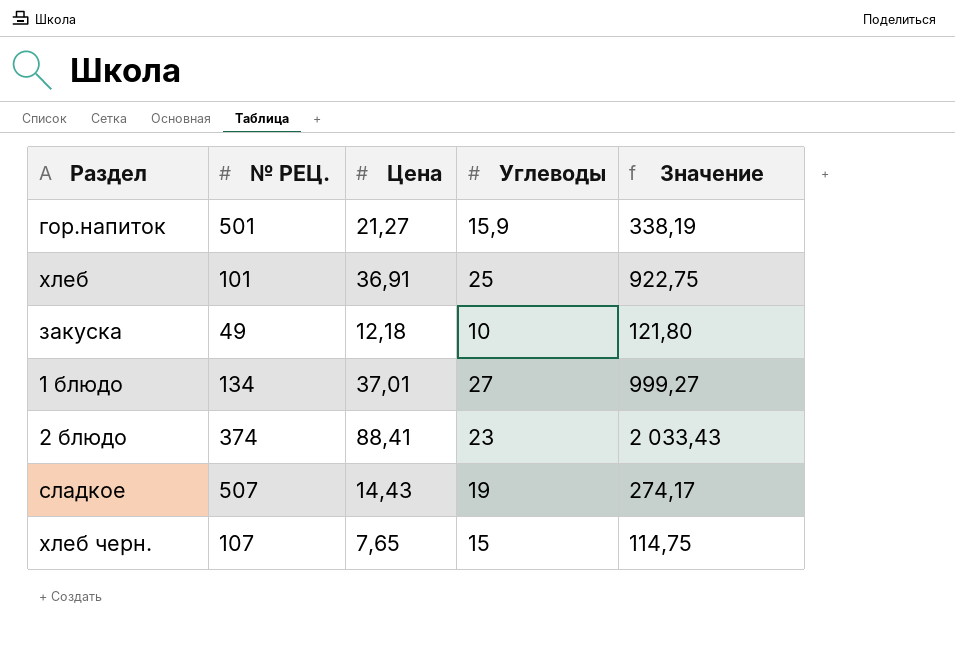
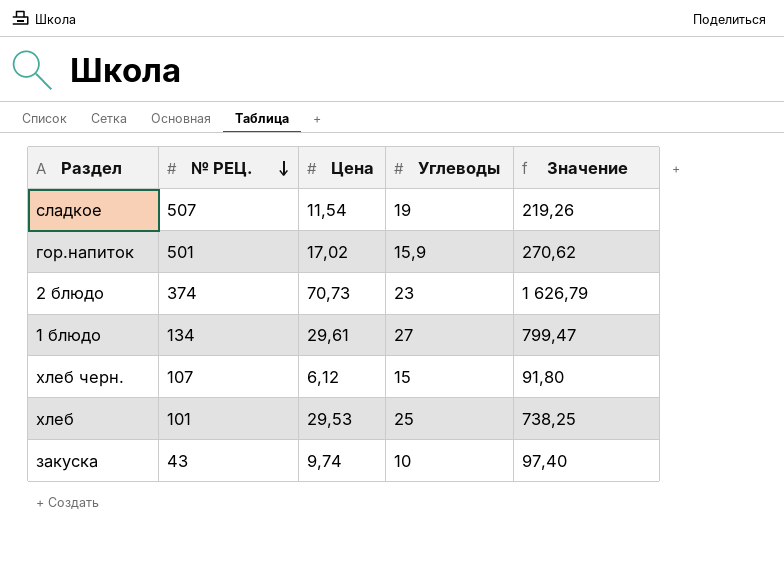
row order: none -> № РЕЦ. descending
сладкое | Цена: 14,43 -> 11,54
сладкое | Значение: 274,17 -> 219,26
гор.напиток | Цена: 21,27 -> 17,02
гор.напиток | Значение: 338,19 -> 270,62
2 блюдо | Цена: 88,41 -> 70,73
2 блюдо | Значение: 2 033,43 -> 1 626,79
1 блюдо | Цена: 37,01 -> 29,61
1 блюдо | Значение: 999,27 -> 799,47
хлеб черн. | Цена: 7,65 -> 6,12
хлеб черн. | Значение: 114,75 -> 91,80
хлеб | Цена: 36,91 -> 29,53
хлеб | Значение: 922,75 -> 738,25
закуска | № РЕЦ.: 49 -> 43
закуска | Цена: 12,18 -> 9,74
закуска | Значение: 121,80 -> 97,40

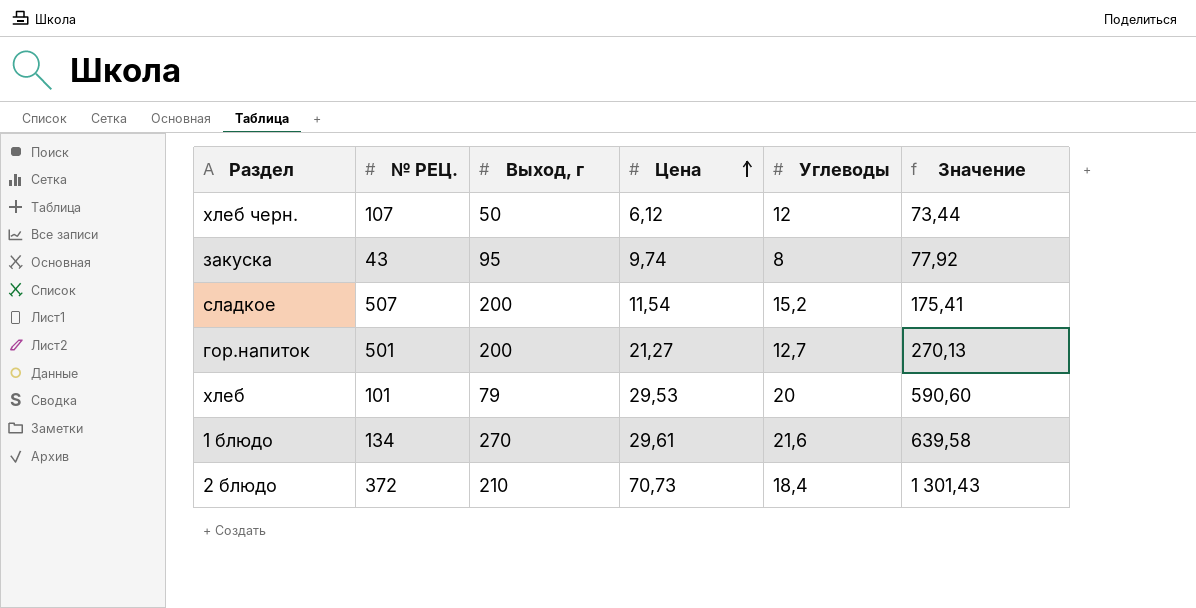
row order: № РЕЦ. descending -> Цена ascending
column Выход, г | position: none -> 3
хлеб черн. | Углеводы: 15 -> 12
хлеб черн. | Значение: 91,80 -> 73,44
закуска | Углеводы: 10 -> 8
закуска | Значение: 97,40 -> 77,92
сладкое | Углеводы: 19 -> 15,2
сладкое | Значение: 219,26 -> 175,41
гор.напиток | Цена: 17,02 -> 21,27
гор.напиток | Углеводы: 15,9 -> 12,7
гор.напиток | Значение: 270,62 -> 270,13
хлеб | Углеводы: 25 -> 20
хлеб | Значение: 738,25 -> 590,60
1 блюдо | Углеводы: 27 -> 21,6
1 блюдо | Значение: 799,47 -> 639,58
2 блюдо | № РЕЦ.: 374 -> 372
2 блюдо | Углеводы: 23 -> 18,4
2 блюдо | Значение: 1 626,79 -> 1 301,43

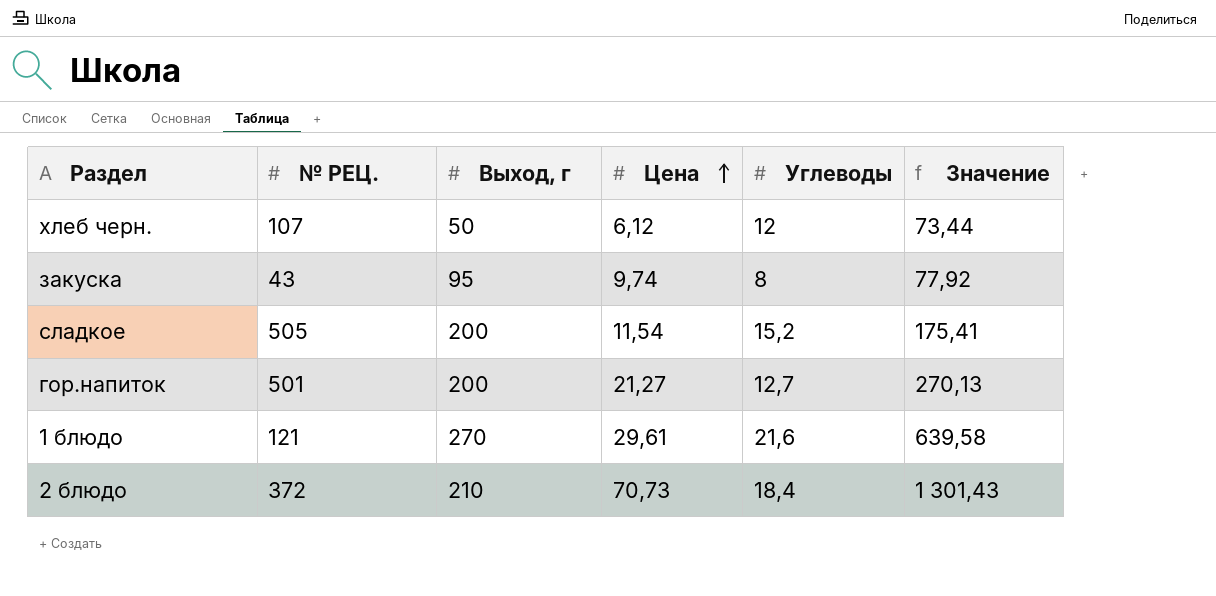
row хлеб: 101 | 79 | 29,53 | 20 | 590,60 -> none
сладкое | № РЕЦ.: 507 -> 505
1 блюдо | № РЕЦ.: 134 -> 121

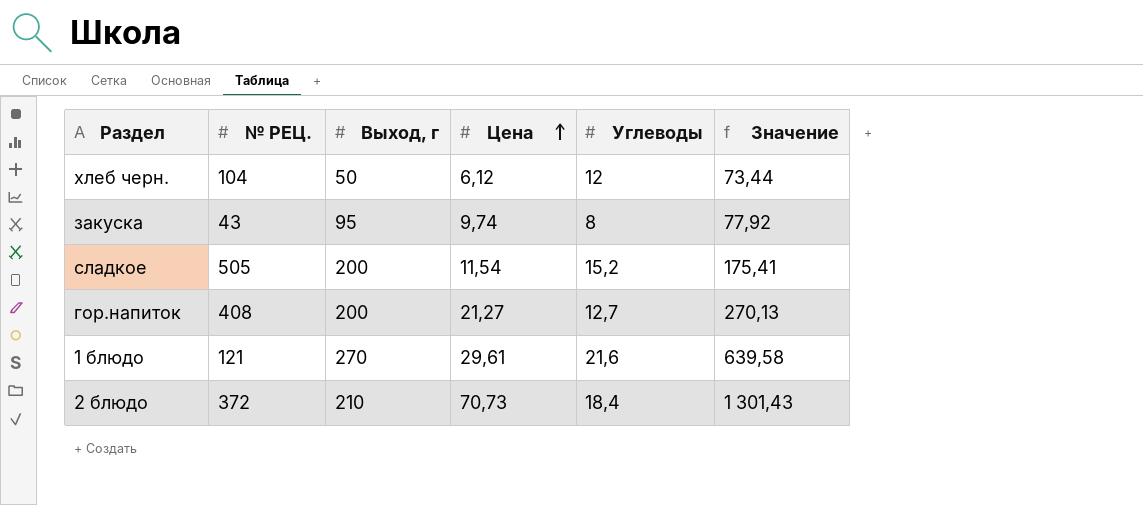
хлеб черн. | № РЕЦ.: 107 -> 104
гор.напиток | № РЕЦ.: 501 -> 408

